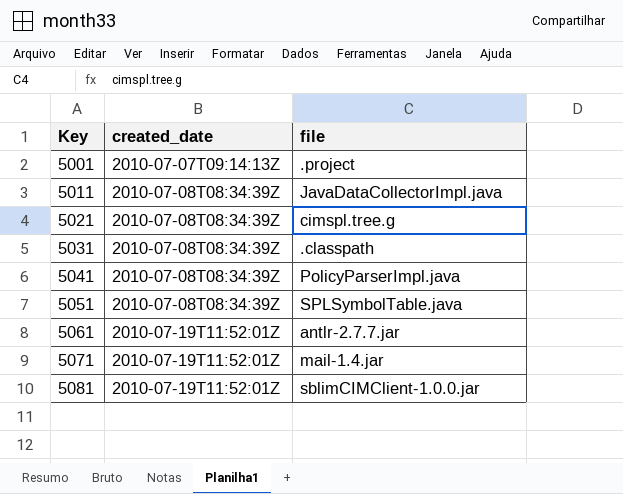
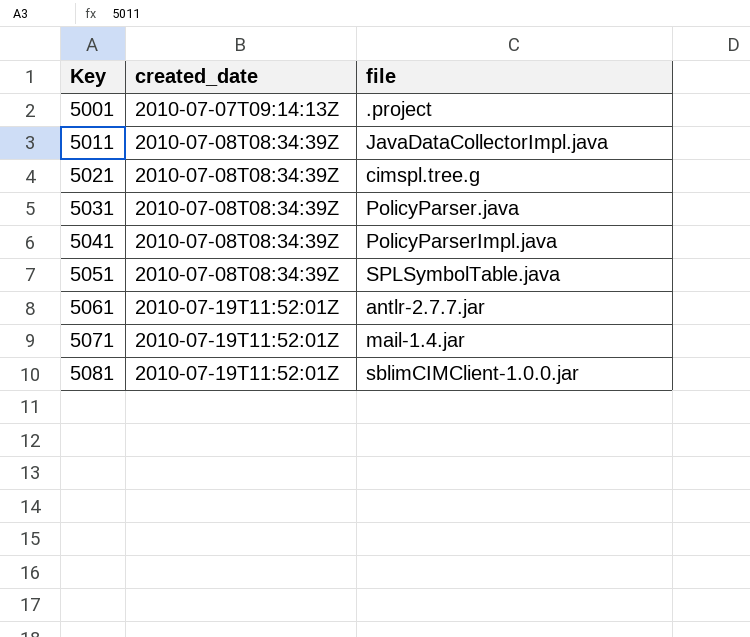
5031 | file: .classpath -> PolicyParser.java

